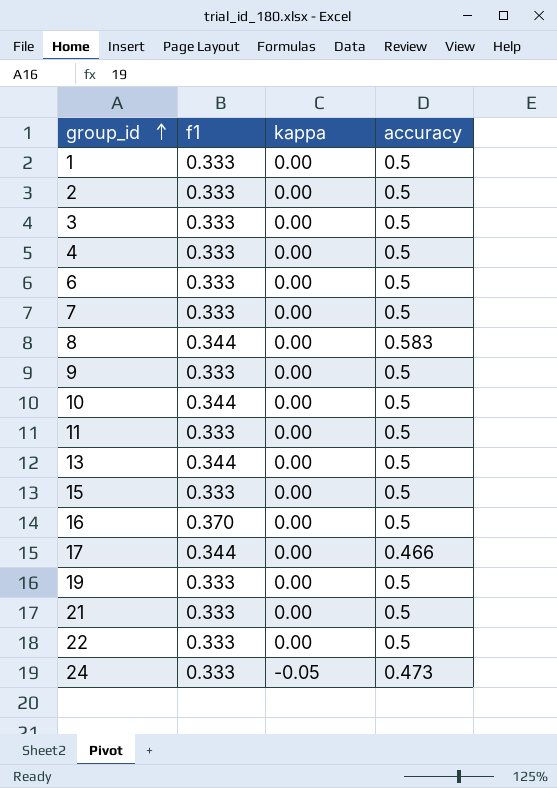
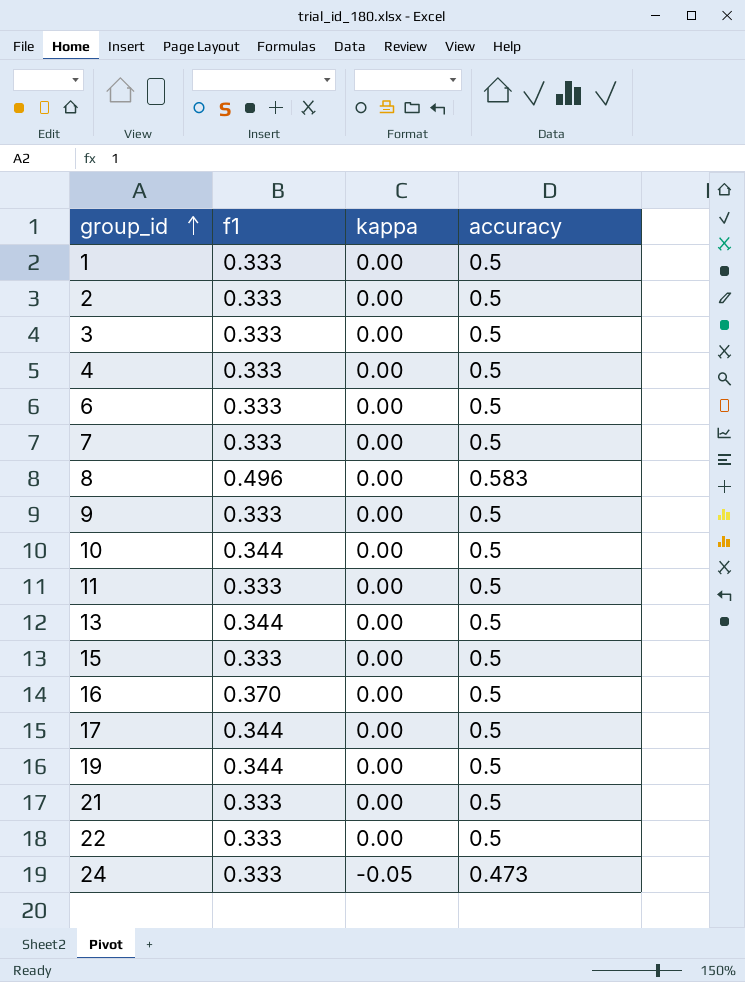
8 | f1: 0.344 -> 0.496
17 | accuracy: 0.466 -> 0.5
19 | f1: 0.333 -> 0.344

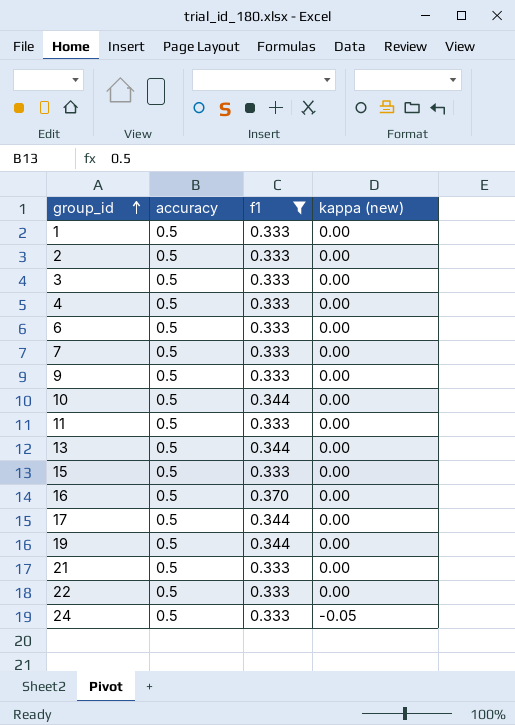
filter: none -> f1 != 0.496
column accuracy | position: 4 -> 2
column name: kappa -> kappa (new)
24 | accuracy: 0.473 -> 0.5

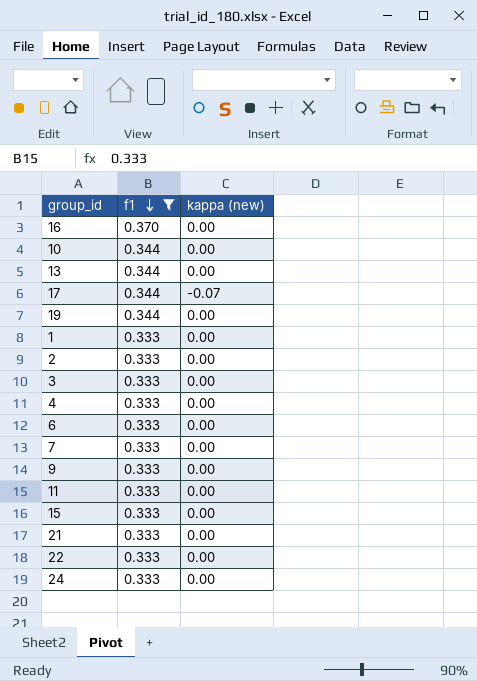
row order: group_id ascending -> f1 descending
column accuracy | position: 2 -> none
17 | kappa (new): 0.00 -> -0.07
24 | kappa (new): -0.05 -> 0.00

